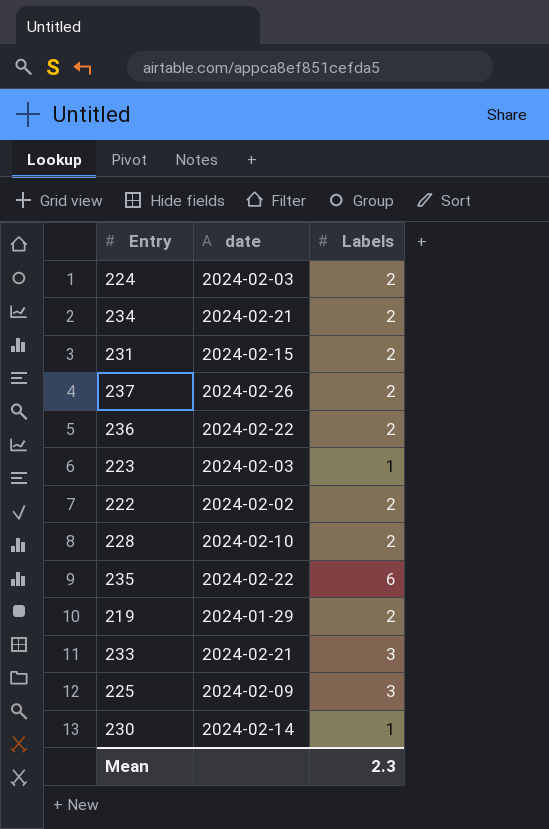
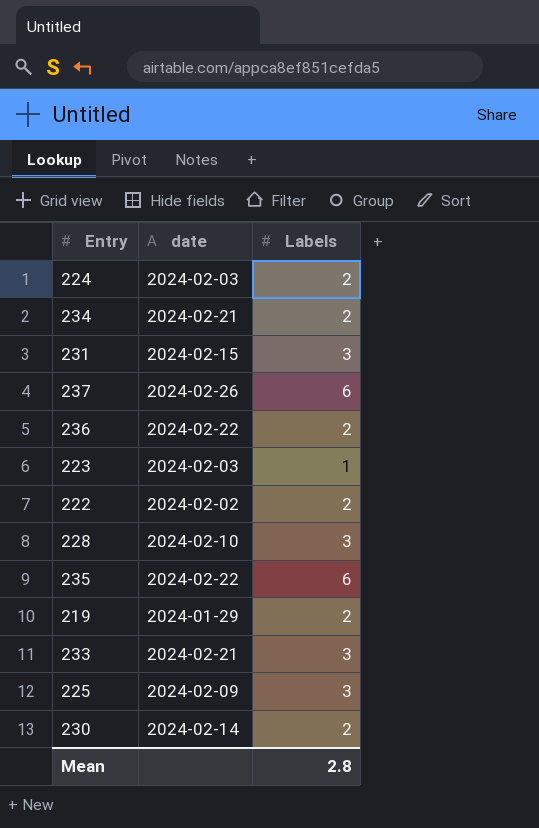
231 | Labels: 2 -> 3
237 | Labels: 2 -> 6
228 | Labels: 2 -> 3
230 | Labels: 1 -> 2
Mean | Labels: 2.3 -> 2.8

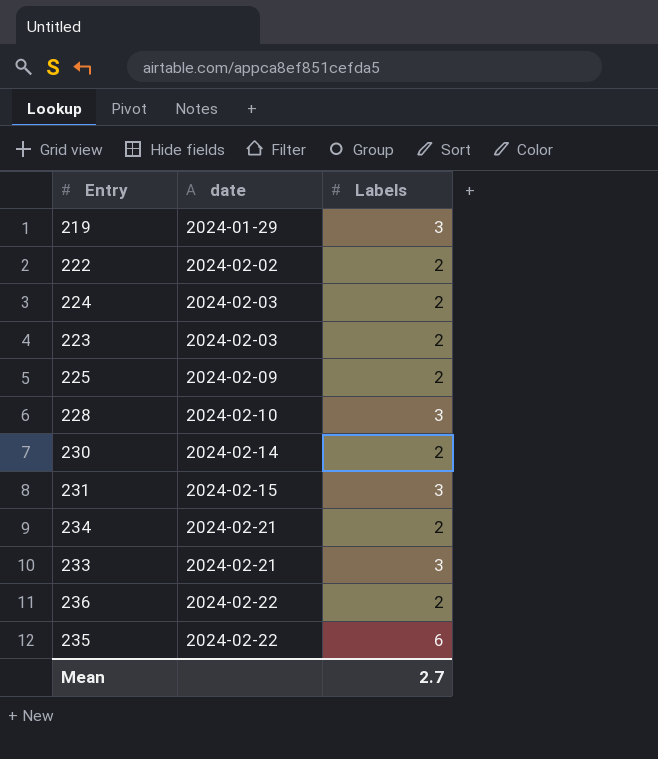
row order: none -> date ascending
row 237: 2024-02-26 | 6 -> none
219 | Labels: 2 -> 3
223 | Labels: 1 -> 2
225 | Labels: 3 -> 2
Mean | Labels: 2.8 -> 2.7

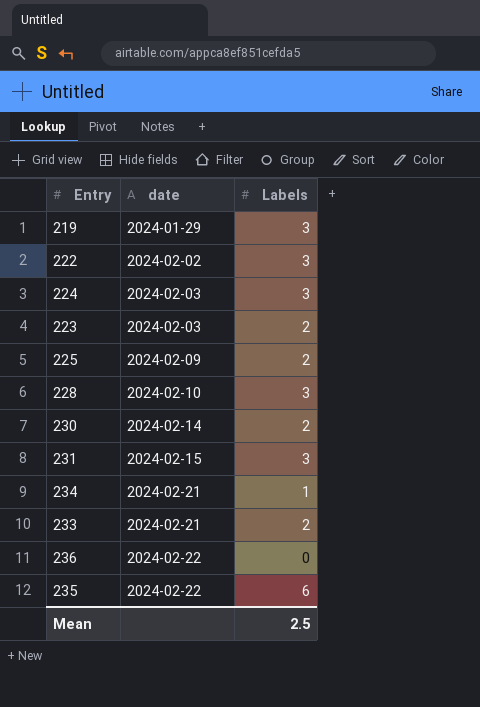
222 | Labels: 2 -> 3
224 | Labels: 2 -> 3
234 | Labels: 2 -> 1
233 | Labels: 3 -> 2
236 | Labels: 2 -> 0
Mean | Labels: 2.7 -> 2.5

